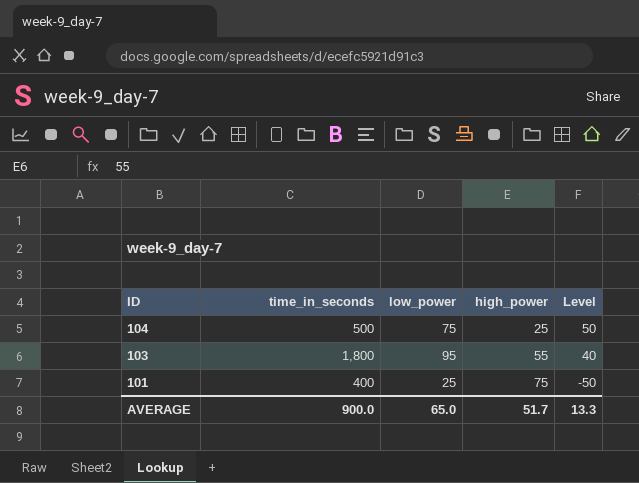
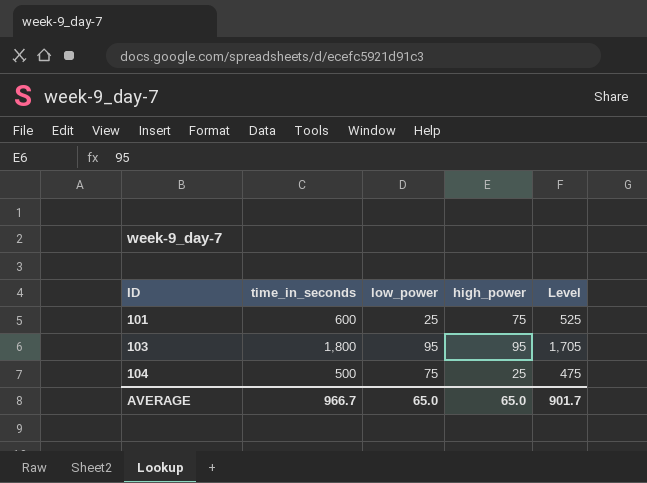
row order: ID descending -> ID ascending
column Level | formula: [low_power] - [high_power] -> [time_in_seconds] - [high_power]
101 | time_in_seconds: 400 -> 600
103 | high_power: 55 -> 95
AVERAGE | time_in_seconds: 900.0 -> 966.7
AVERAGE | high_power: 51.7 -> 65.0
AVERAGE | Level: 13.3 -> 901.7

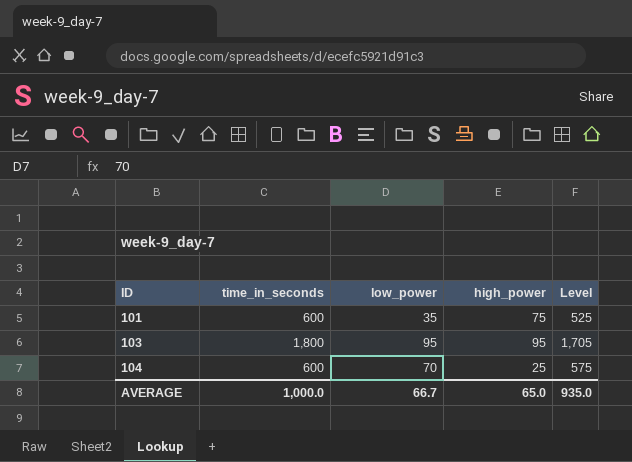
101 | low_power: 25 -> 35
104 | time_in_seconds: 500 -> 600
104 | low_power: 75 -> 70
104 | Level: 475 -> 575
AVERAGE | time_in_seconds: 966.7 -> 1,000.0
AVERAGE | low_power: 65.0 -> 66.7
AVERAGE | Level: 901.7 -> 935.0

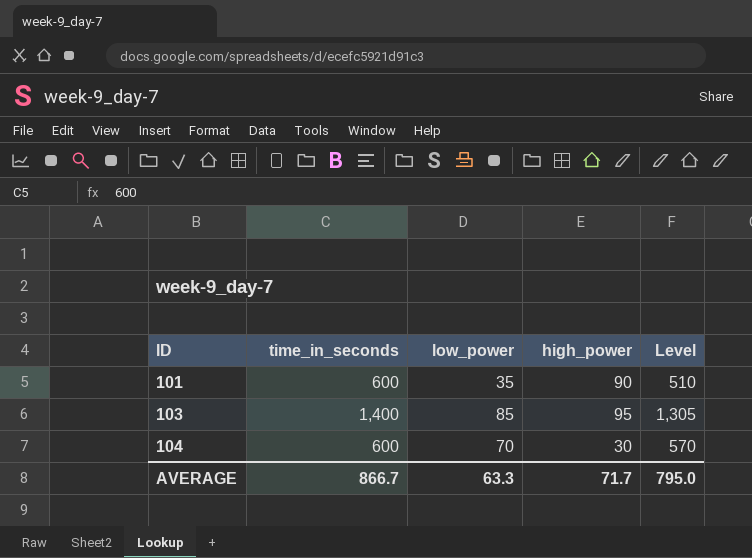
101 | high_power: 75 -> 90
101 | Level: 525 -> 510
103 | time_in_seconds: 1,800 -> 1,400
103 | low_power: 95 -> 85
103 | Level: 1,705 -> 1,305
104 | high_power: 25 -> 30
104 | Level: 575 -> 570
AVERAGE | time_in_seconds: 1,000.0 -> 866.7
AVERAGE | low_power: 66.7 -> 63.3
AVERAGE | high_power: 65.0 -> 71.7
AVERAGE | Level: 935.0 -> 795.0

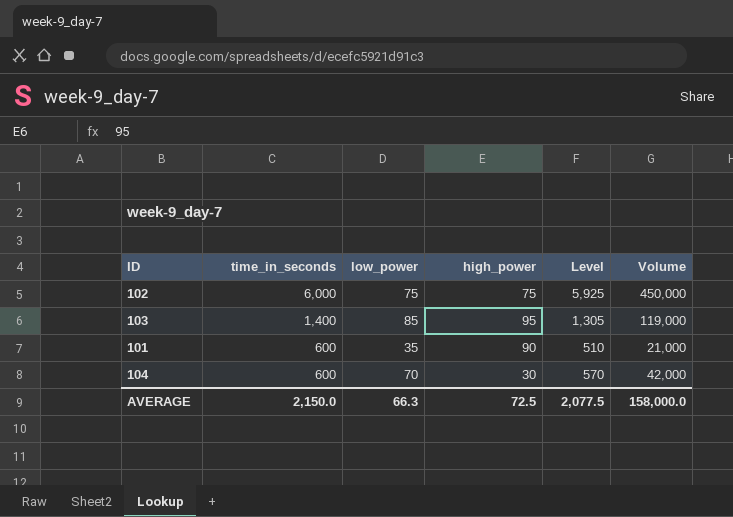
row order: ID ascending -> time_in_seconds descending
column Volume | formula: none -> [time_in_seconds] * [low_power]
row 102: none -> 6,000 | 75 | 75 | 5,925 | 450,000
AVERAGE | time_in_seconds: 866.7 -> 2,150.0
AVERAGE | low_power: 63.3 -> 66.3
AVERAGE | high_power: 71.7 -> 72.5
AVERAGE | Level: 795.0 -> 2,077.5

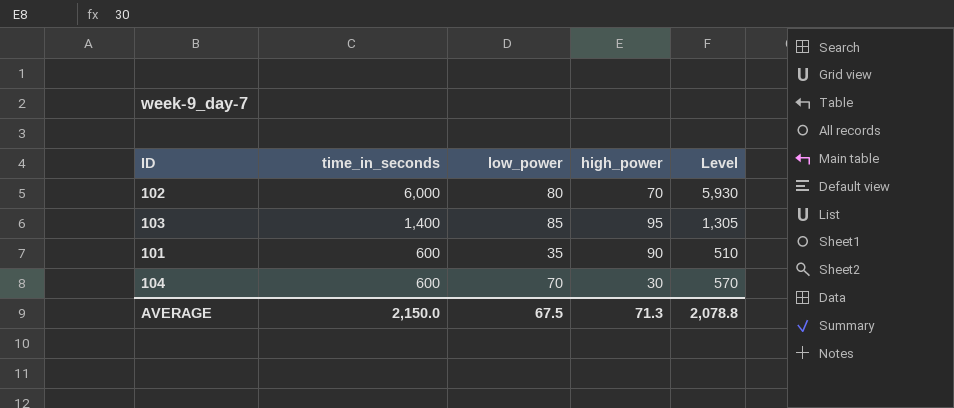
column Volume | formula: [time_in_seconds] * [low_power] -> none
102 | low_power: 75 -> 80
102 | high_power: 75 -> 70
102 | Level: 5,925 -> 5,930
AVERAGE | low_power: 66.3 -> 67.5
AVERAGE | high_power: 72.5 -> 71.3
AVERAGE | Level: 2,077.5 -> 2,078.8

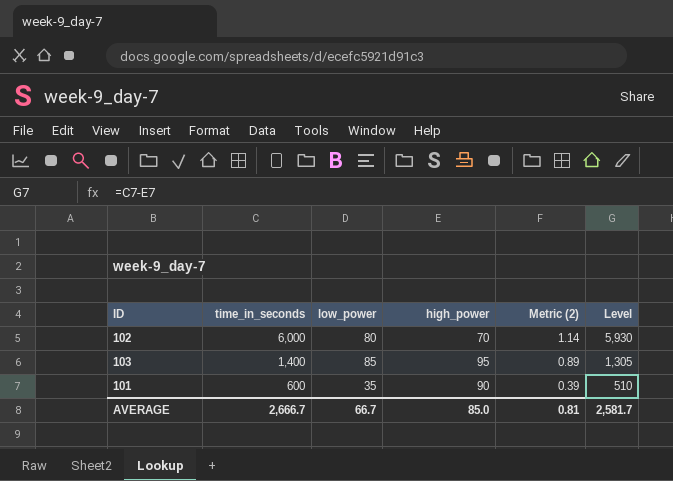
column Metric (2) | formula: none -> [low_power] / [high_power]
row 104: 600 | 70 | 30 | 570 -> none
AVERAGE | time_in_seconds: 2,150.0 -> 2,666.7
AVERAGE | low_power: 67.5 -> 66.7
AVERAGE | high_power: 71.3 -> 85.0
AVERAGE | Level: 2,078.8 -> 2,581.7

